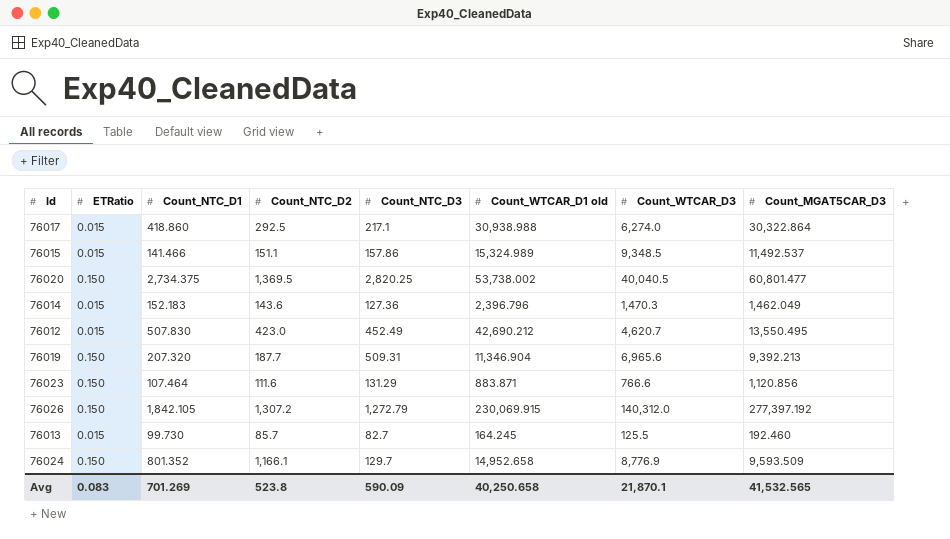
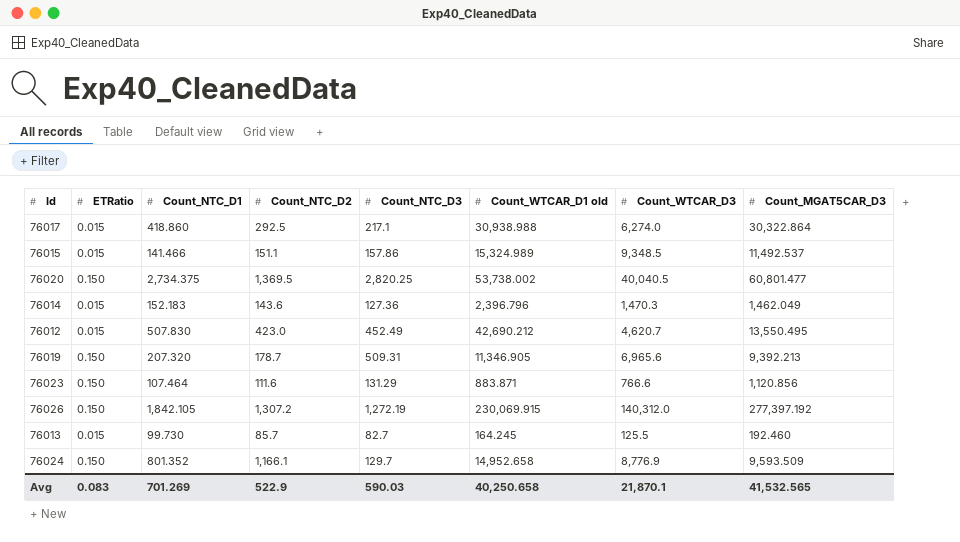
76019 | Count_NTC_D2: 187.7 -> 178.7
76019 | Count_WTCAR_D1 old: 11,346.904 -> 11,346.905
76026 | Count_NTC_D3: 1,272.79 -> 1,272.19
Avg | Count_NTC_D2: 523.8 -> 522.9
Avg | Count_NTC_D3: 590.09 -> 590.03

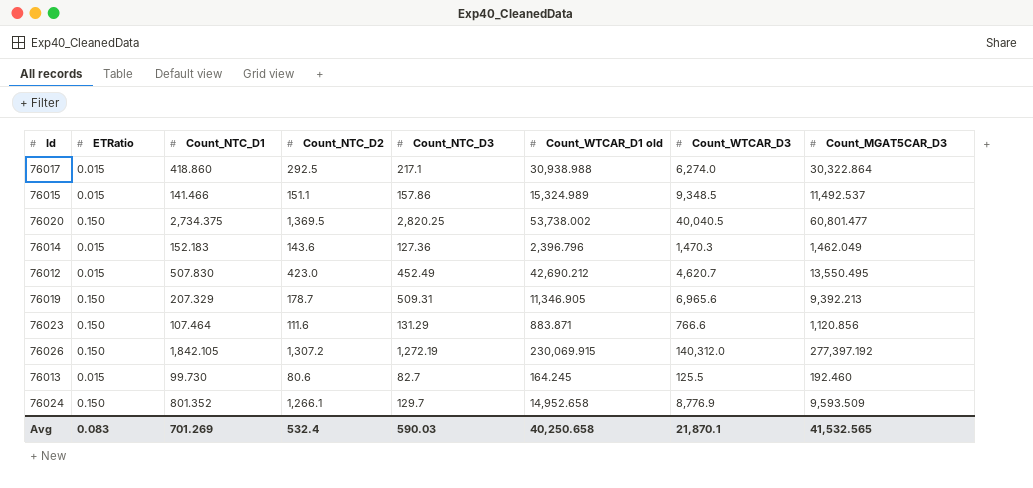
76019 | Count_NTC_D1: 207.320 -> 207.329
76013 | Count_NTC_D2: 85.7 -> 80.6
76024 | Count_NTC_D2: 1,166.1 -> 1,266.1
Avg | Count_NTC_D2: 522.9 -> 532.4

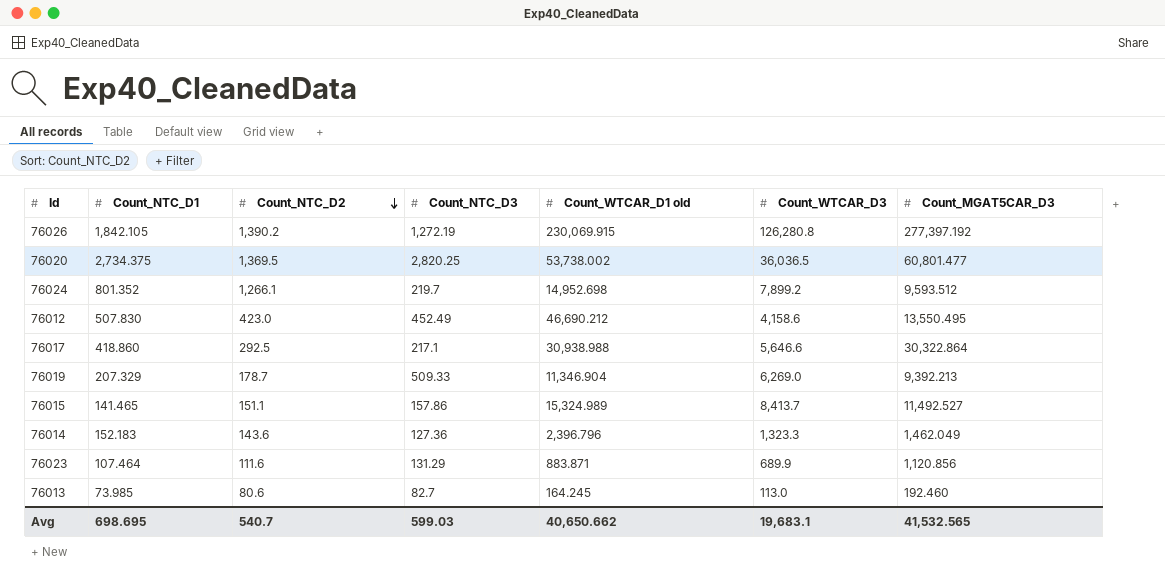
row order: none -> Count_NTC_D2 descending
column ETRatio | position: 2 -> none
76026 | Count_NTC_D2: 1,307.2 -> 1,390.2
76026 | Count_WTCAR_D3: 140,312.0 -> 126,280.8
76020 | Count_WTCAR_D3: 40,040.5 -> 36,036.5
76024 | Count_NTC_D3: 129.7 -> 219.7
76024 | Count_WTCAR_D1 old: 14,952.658 -> 14,952.698
76024 | Count_WTCAR_D3: 8,776.9 -> 7,899.2
76024 | Count_MGAT5CAR_D3: 9,593.509 -> 9,593.512
76012 | Count_WTCAR_D1 old: 42,690.212 -> 46,690.212
76012 | Count_WTCAR_D3: 4,620.7 -> 4,158.6
76017 | Count_WTCAR_D3: 6,274.0 -> 5,646.6
76019 | Count_NTC_D3: 509.31 -> 509.33
76019 | Count_WTCAR_D1 old: 11,346.905 -> 11,346.904
76019 | Count_WTCAR_D3: 6,965.6 -> 6,269.0
76015 | Count_NTC_D1: 141.466 -> 141.465
76015 | Count_WTCAR_D3: 9,348.5 -> 8,413.7
76015 | Count_MGAT5CAR_D3: 11,492.537 -> 11,492.527
76014 | Count_WTCAR_D3: 1,470.3 -> 1,323.3
76023 | Count_WTCAR_D3: 766.6 -> 689.9
76013 | Count_NTC_D1: 99.730 -> 73.985
76013 | Count_WTCAR_D3: 125.5 -> 113.0
Avg | Count_NTC_D1: 701.269 -> 698.695
Avg | Count_NTC_D2: 532.4 -> 540.7
Avg | Count_NTC_D3: 590.03 -> 599.03
Avg | Count_WTCAR_D1 old: 40,250.658 -> 40,650.662
Avg | Count_WTCAR_D3: 21,870.1 -> 19,683.1

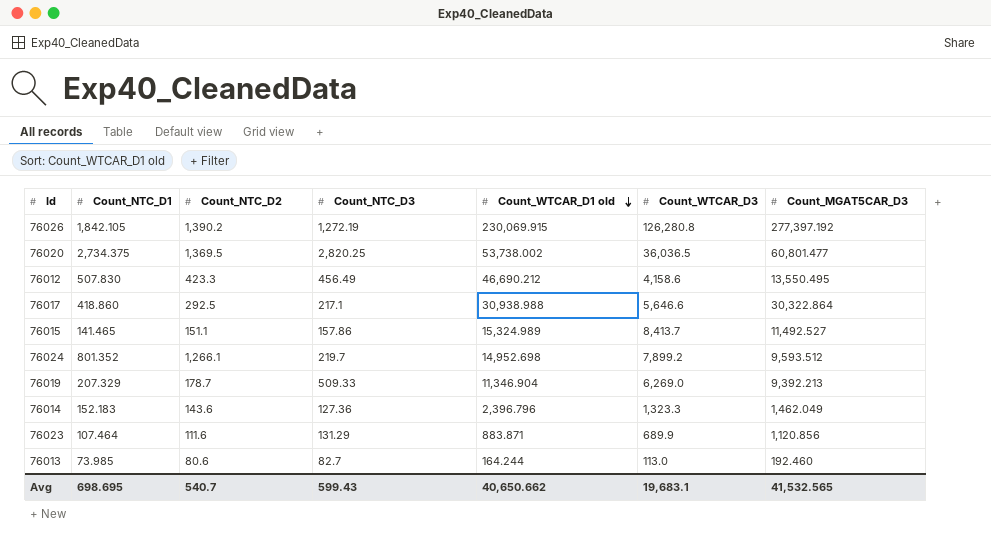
row order: Count_NTC_D2 descending -> Count_WTCAR_D1 old descending
76012 | Count_NTC_D2: 423.0 -> 423.3
76012 | Count_NTC_D3: 452.49 -> 456.49
76013 | Count_WTCAR_D1 old: 164.245 -> 164.244
Avg | Count_NTC_D3: 599.03 -> 599.43

